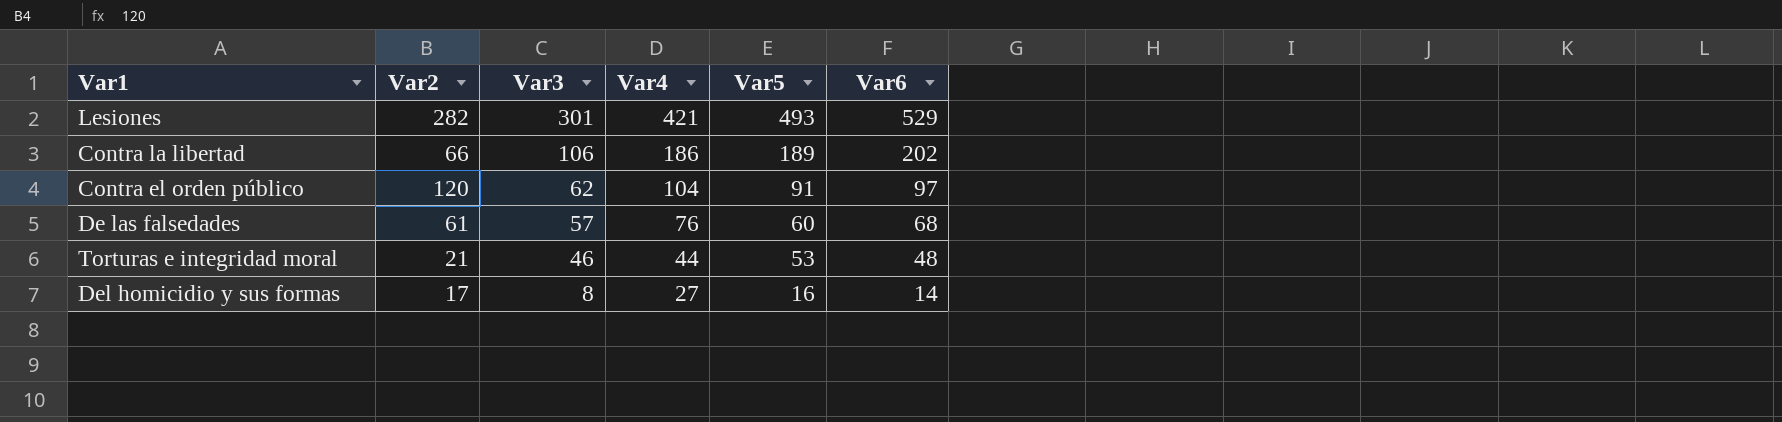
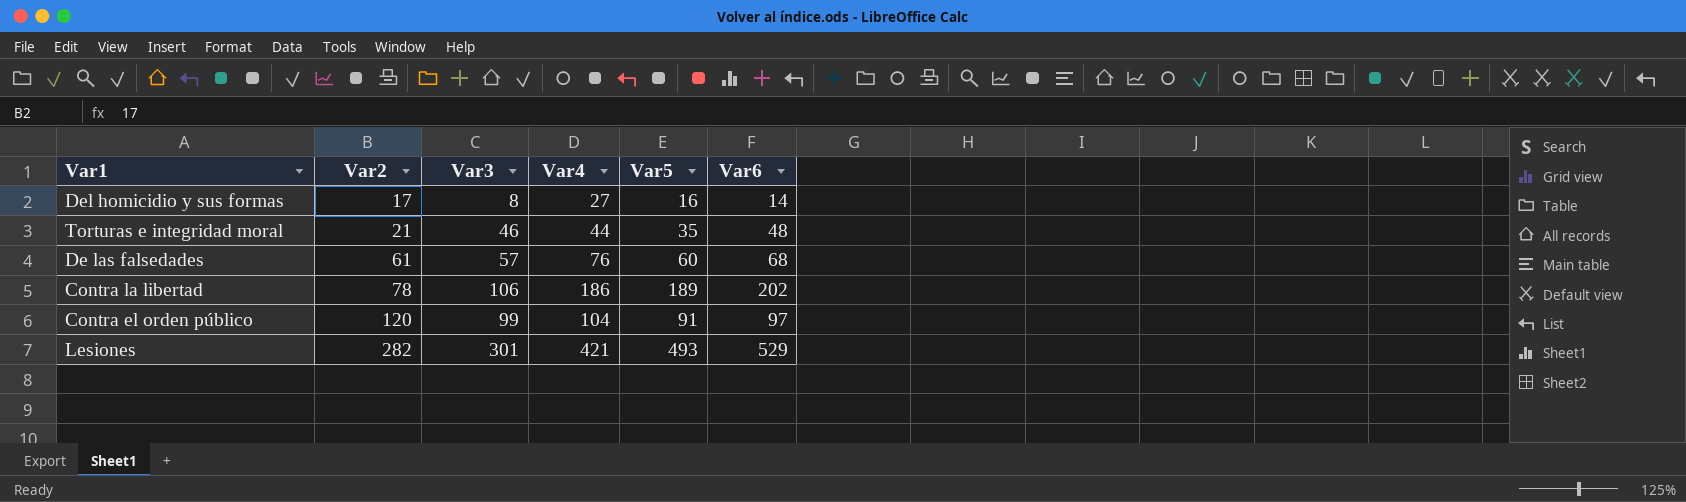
row order: Var3 descending -> Var2 ascending
Torturas e integridad moral | Var5: 53 -> 35
Contra la libertad | Var2: 66 -> 78
Contra el orden público | Var3: 62 -> 99

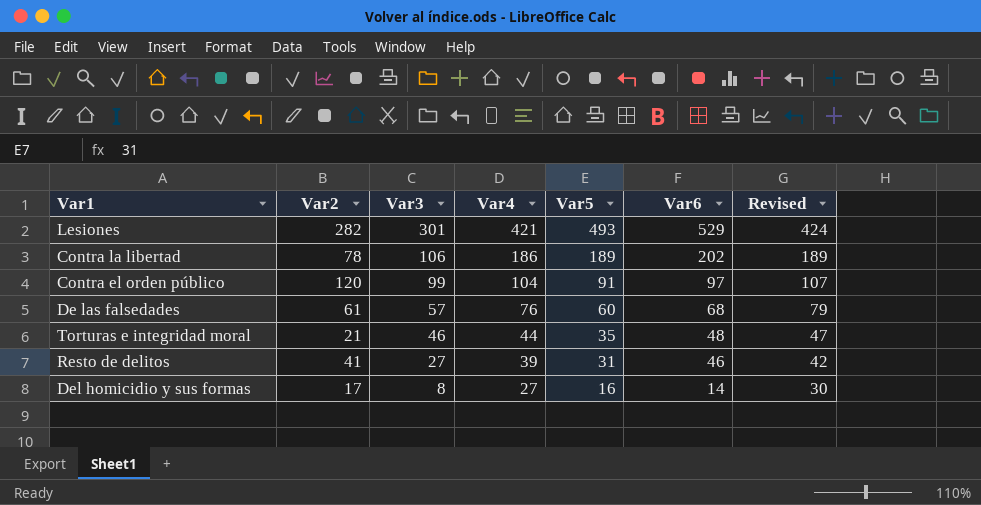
row order: Var2 ascending -> Var3 descending
column Revised | formula: none -> [Var4] + 3
row Resto de delitos: none -> 41 | 27 | 39 | 31 | 46 | 42

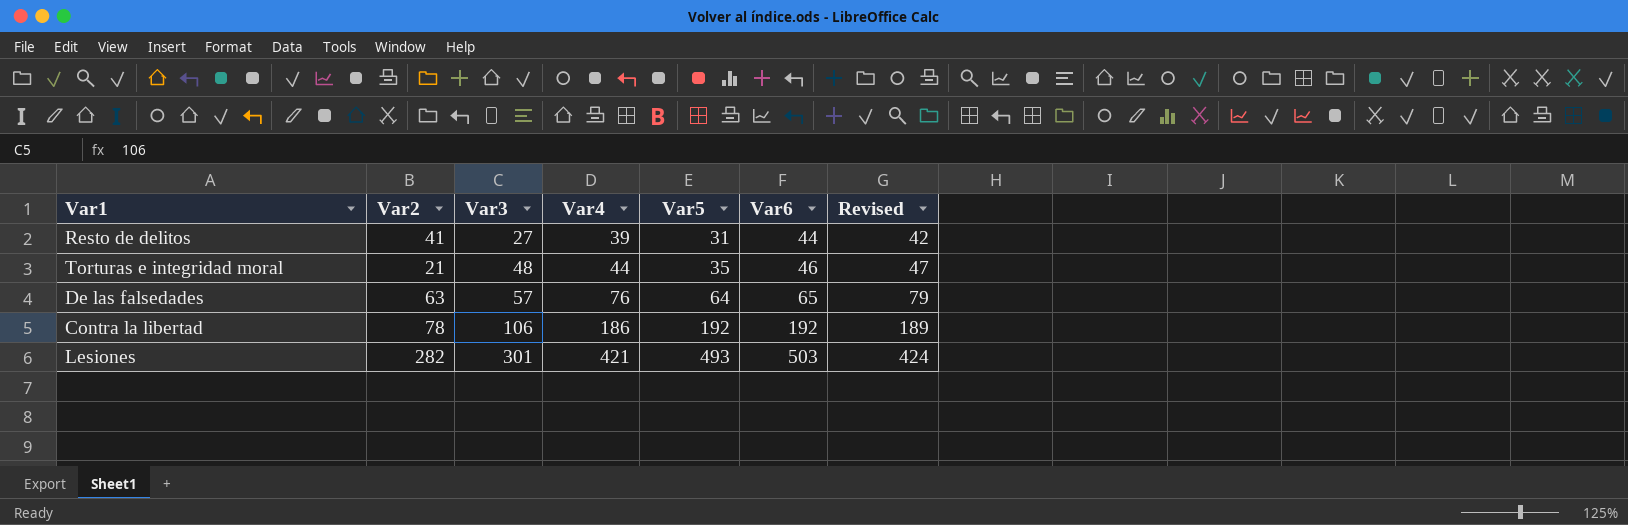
row order: Var3 descending -> Var3 ascending
row Contra el orden público: 120 | 99 | 104 | 91 | 97 | 107 -> none
row Del homicidio y sus formas: 17 | 8 | 27 | 16 | 14 | 30 -> none
Resto de delitos | Var6: 46 -> 44
Torturas e integridad moral | Var3: 46 -> 48
Torturas e integridad moral | Var6: 48 -> 46
De las falsedades | Var2: 61 -> 63
De las falsedades | Var5: 60 -> 64
De las falsedades | Var6: 68 -> 65
Contra la libertad | Var5: 189 -> 192
Contra la libertad | Var6: 202 -> 192
Lesiones | Var6: 529 -> 503

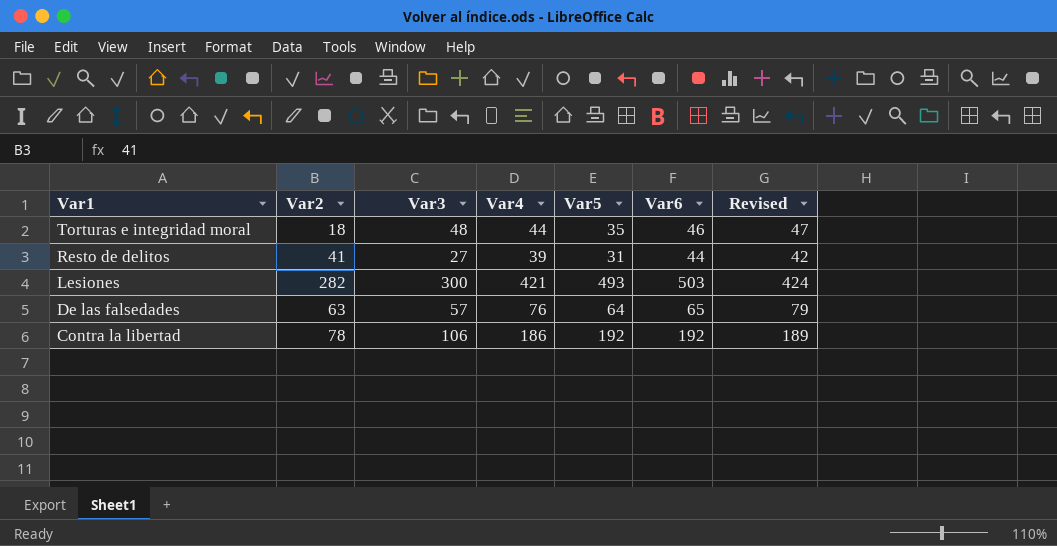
row order: Var3 ascending -> Var1 descending
Torturas e integridad moral | Var2: 21 -> 18
Lesiones | Var3: 301 -> 300

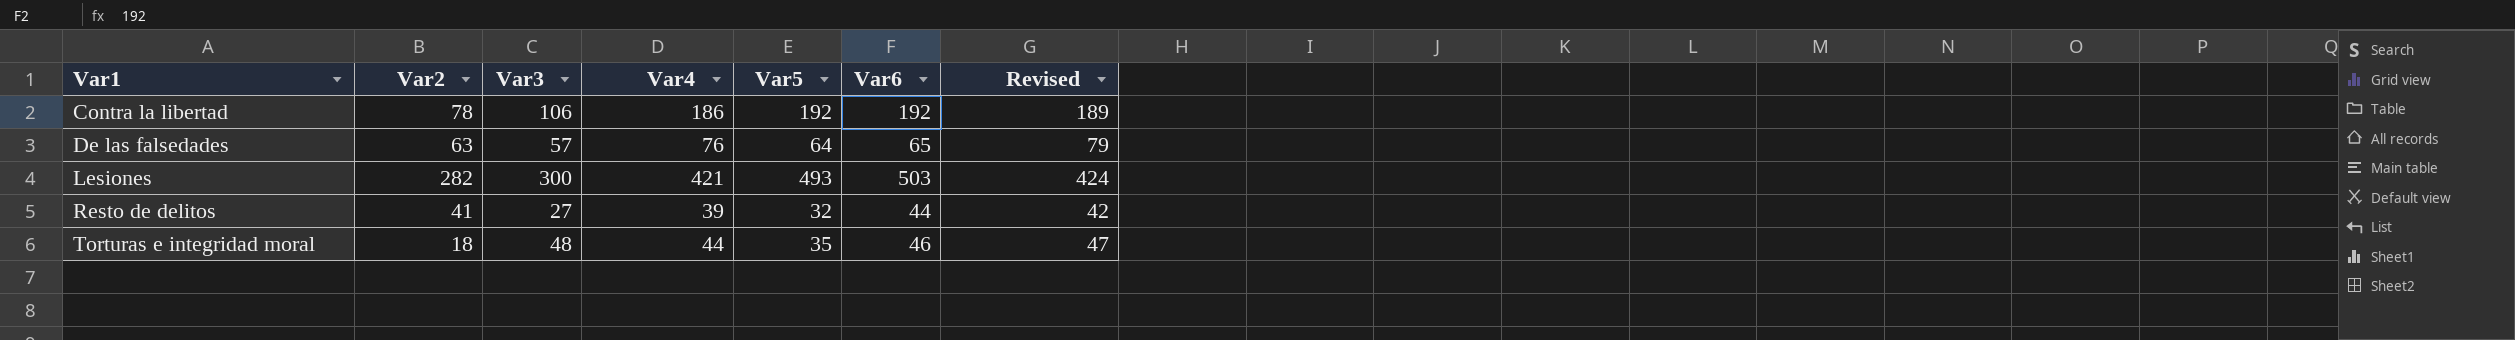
row order: Var1 descending -> Var1 ascending
Resto de delitos | Var5: 31 -> 32

